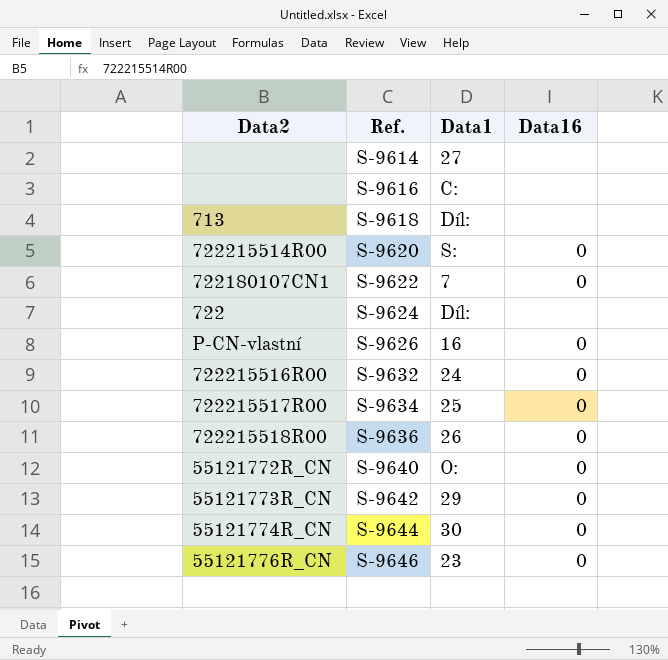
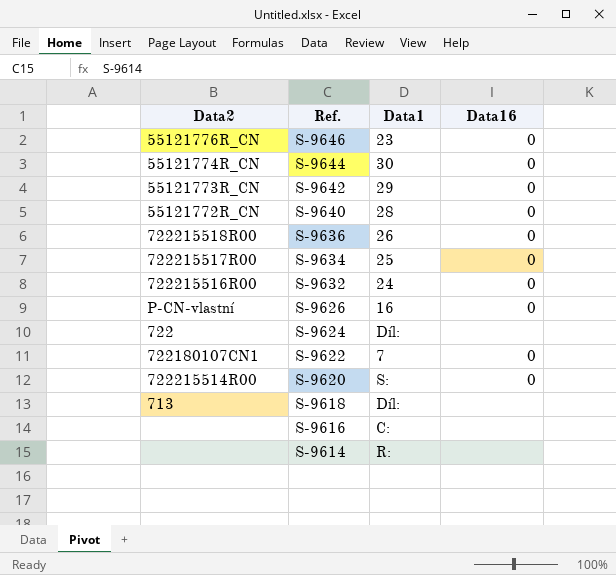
row order: Ref. ascending -> Ref. descending
S-9640 | Data1: O: -> 28
S-9614 | Data1: 27 -> R:

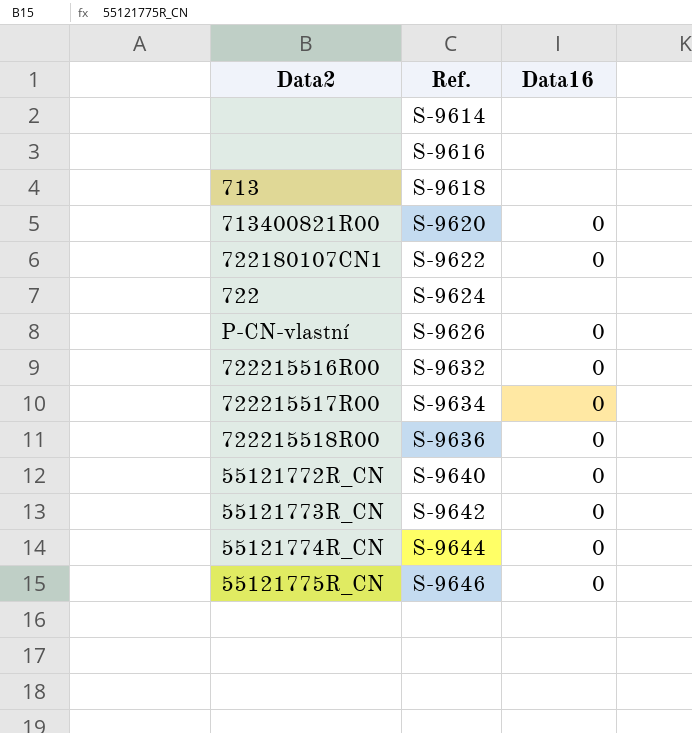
row order: Ref. descending -> Ref. ascending
column Data1 | position: 3 -> none
S-9620 | Data2: 722215514R00 -> 713400821R00
S-9646 | Data2: 55121776R_CN -> 55121775R_CN

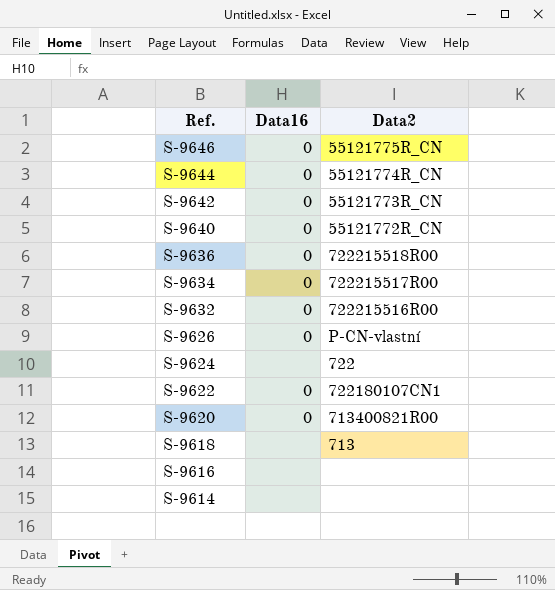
row order: Ref. ascending -> Ref. descending
column Data2 | position: 1 -> 3

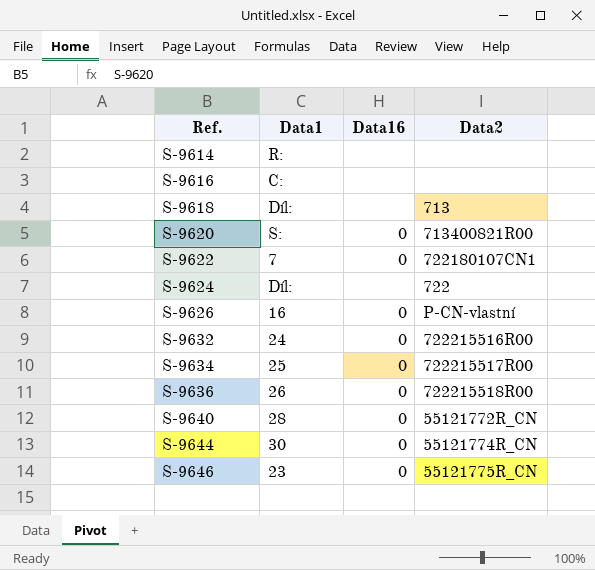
row order: Ref. descending -> Ref. ascending
column Data1 | position: none -> 2
row S-9642: 0 | 55121773R_CN -> none

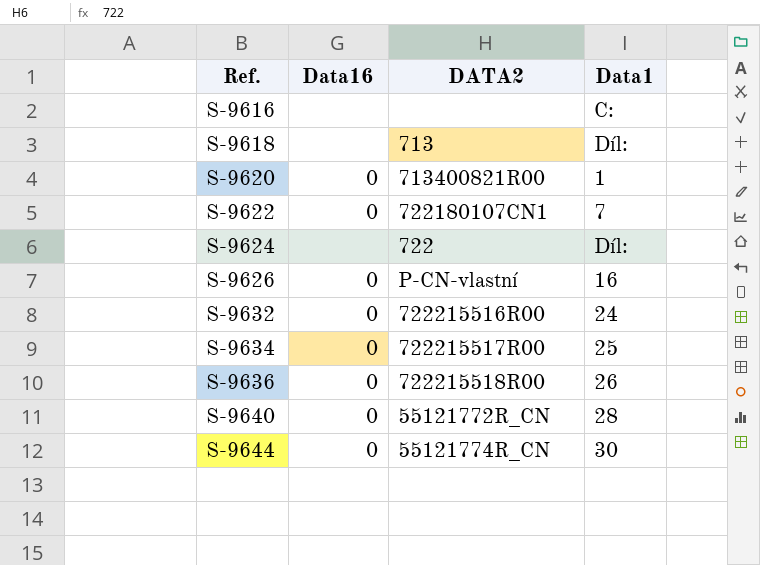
column name: Data2 -> DATA2
column Data1 | position: 2 -> 4
row S-9614: R: | none | none -> none
row S-9646: 23 | 0 | 55121775R_CN -> none
S-9620 | Data1: S: -> 1

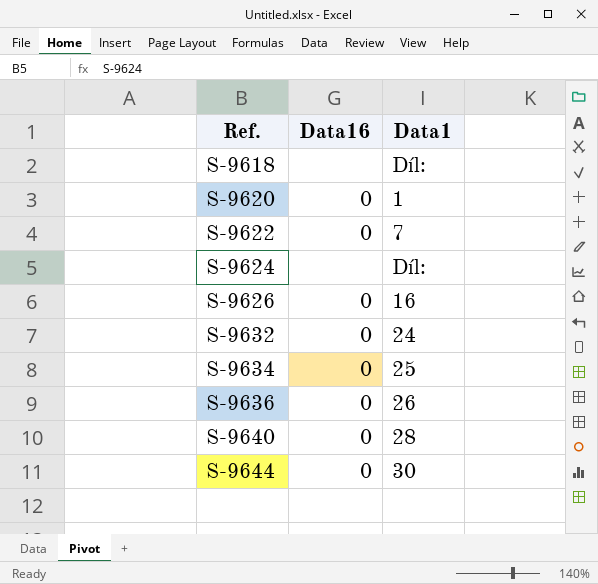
column DATA2 | position: 3 -> none
row S-9616: none | none | C: -> none

